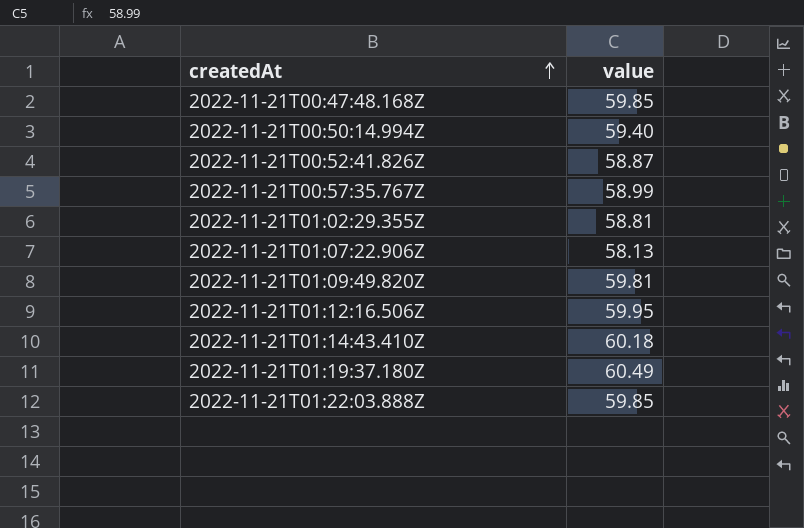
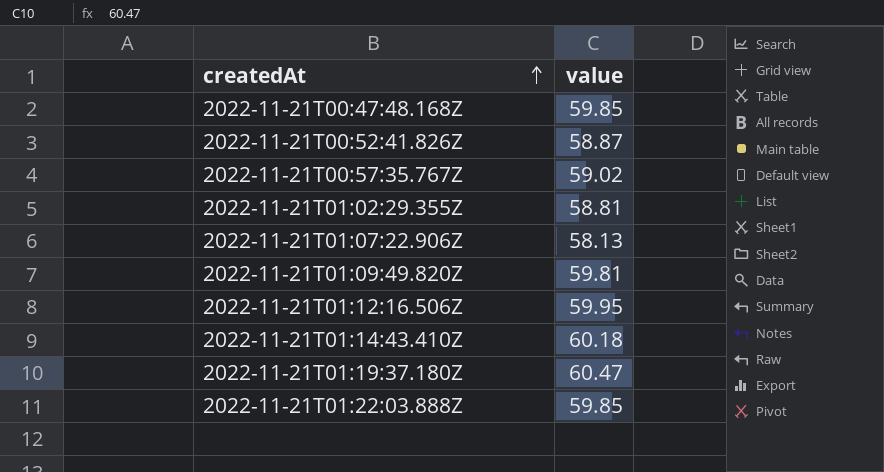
row 2022-11-21T00:50:14.994Z: 59.40 -> none
2022-11-21T00:57:35.767Z | value: 58.99 -> 59.02
2022-11-21T01:19:37.180Z | value: 60.49 -> 60.47

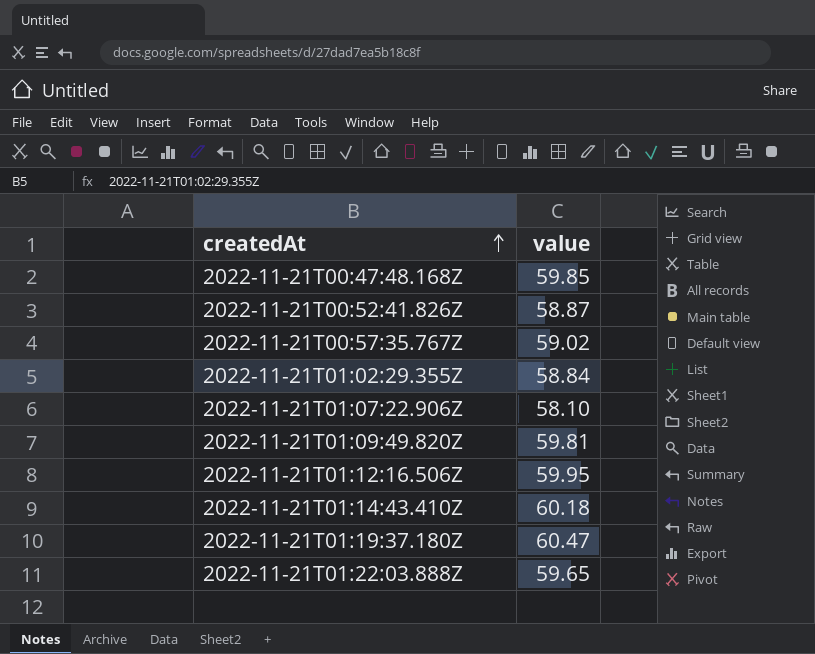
2022-11-21T01:02:29.355Z | value: 58.81 -> 58.84
2022-11-21T01:07:22.906Z | value: 58.13 -> 58.10
2022-11-21T01:22:03.888Z | value: 59.85 -> 59.65

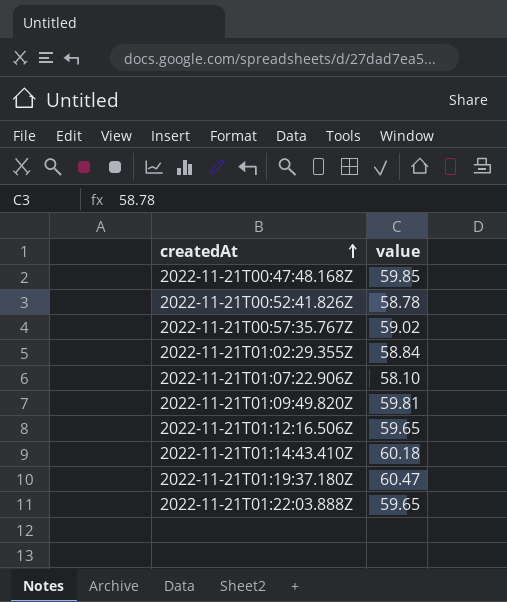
2022-11-21T00:52:41.826Z | value: 58.87 -> 58.78
2022-11-21T01:12:16.506Z | value: 59.95 -> 59.65

